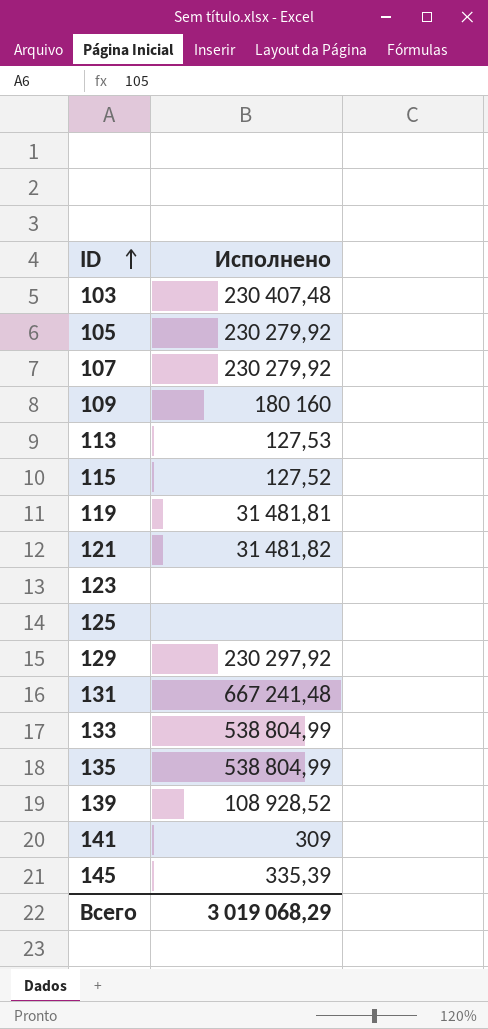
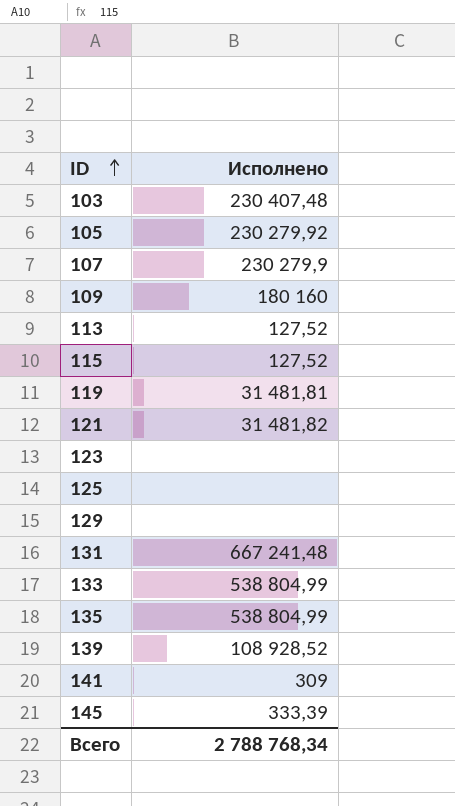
107 | Исполнено: 230 279,92 -> 230 279,9
113 | Исполнено: 127,53 -> 127,52
129 | Исполнено: 230 297,92 -> none
145 | Исполнено: 335,39 -> 333,39
Всего | Исполнено: 3 019 068,29 -> 2 788 768,34

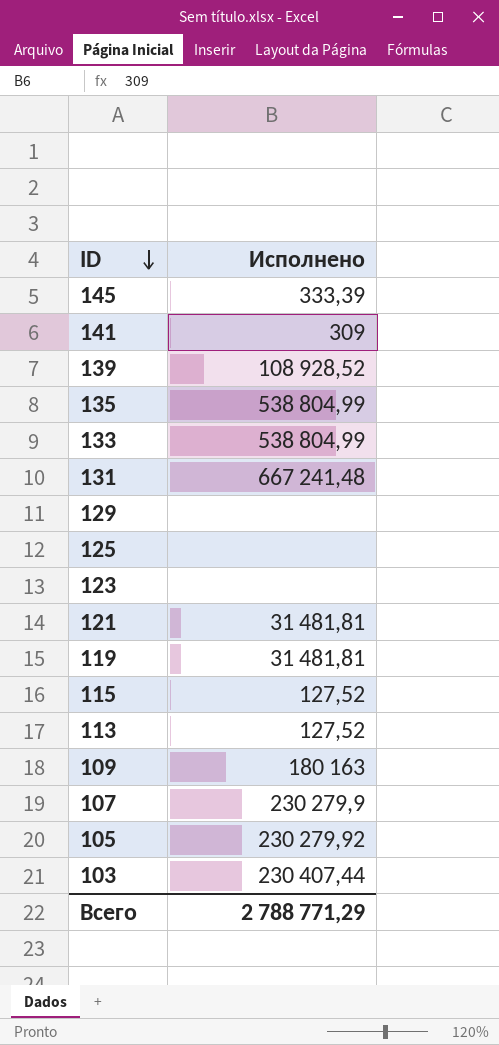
row order: ID ascending -> ID descending
121 | Исполнено: 31 481,82 -> 31 481,81
109 | Исполнено: 180 160 -> 180 163
103 | Исполнено: 230 407,48 -> 230 407,44
Всего | Исполнено: 2 788 768,34 -> 2 788 771,29

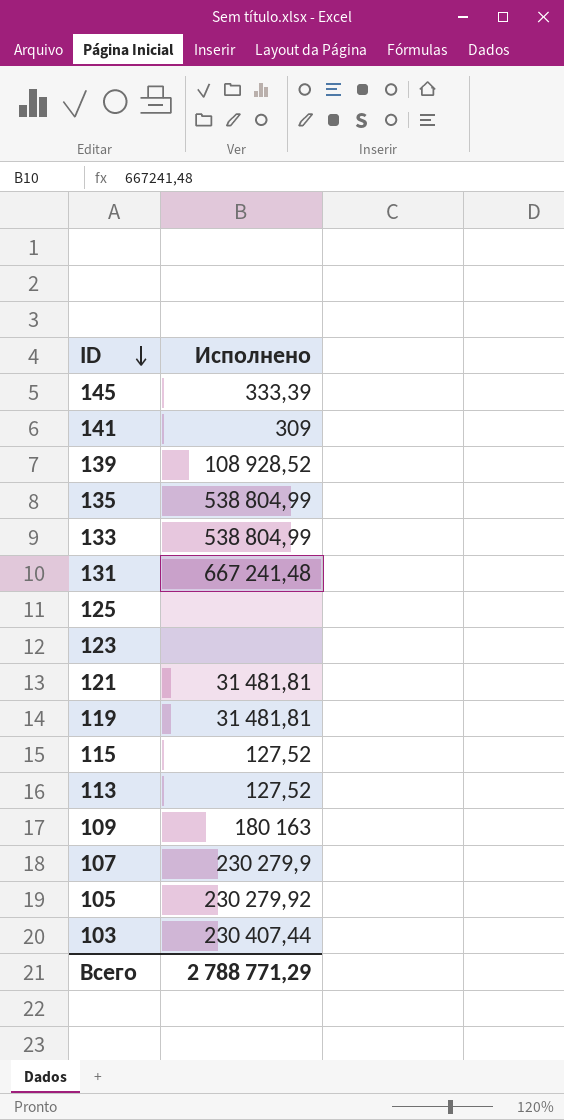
row 129: none -> none

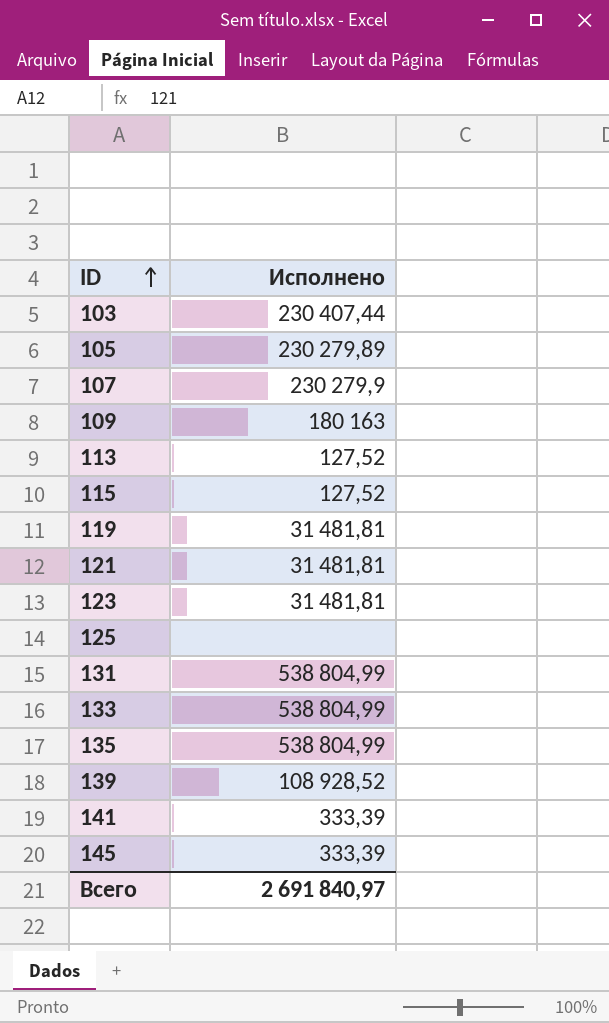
row order: ID descending -> ID ascending
105 | Исполнено: 230 279,92 -> 230 279,89
123 | Исполнено: none -> 31 481,81
131 | Исполнено: 667 241,48 -> 538 804,99
141 | Исполнено: 309 -> 333,39
Всего | Исполнено: 2 788 771,29 -> 2 691 840,97

